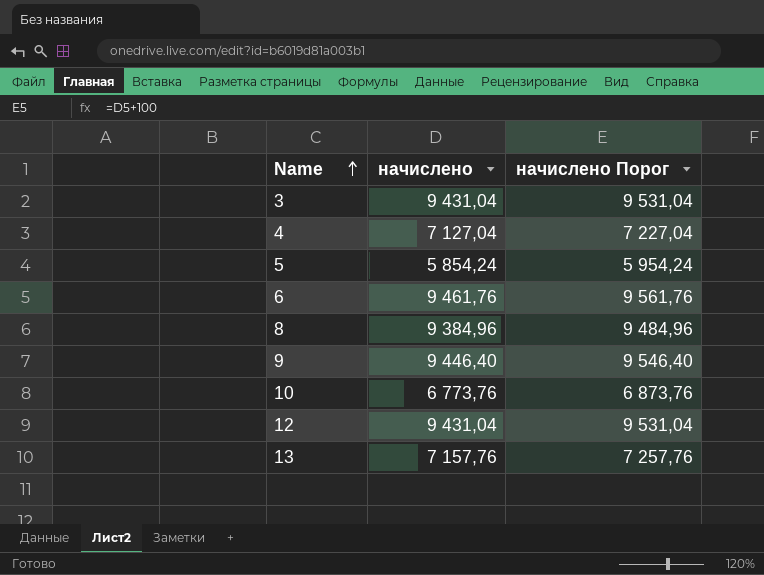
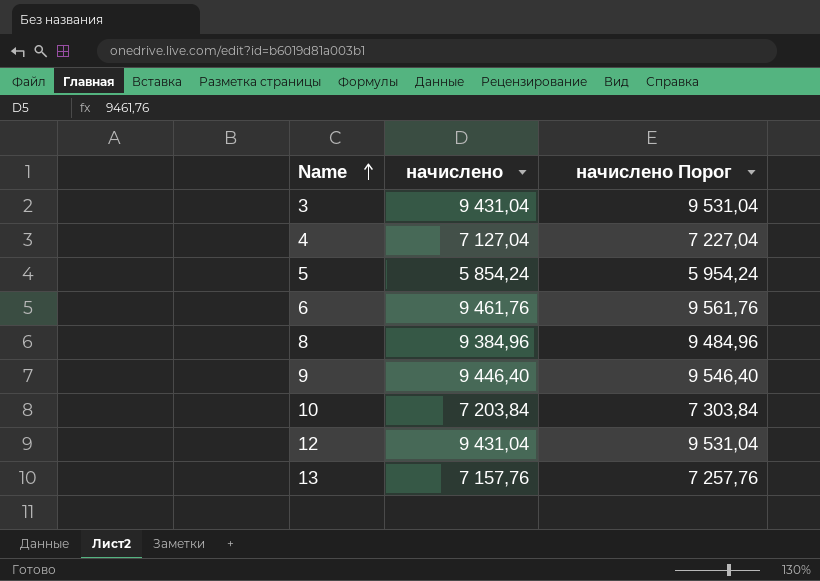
10 | начислено: 6 773,76 -> 7 203,84
10 | начислено Порог: 6 873,76 -> 7 303,84

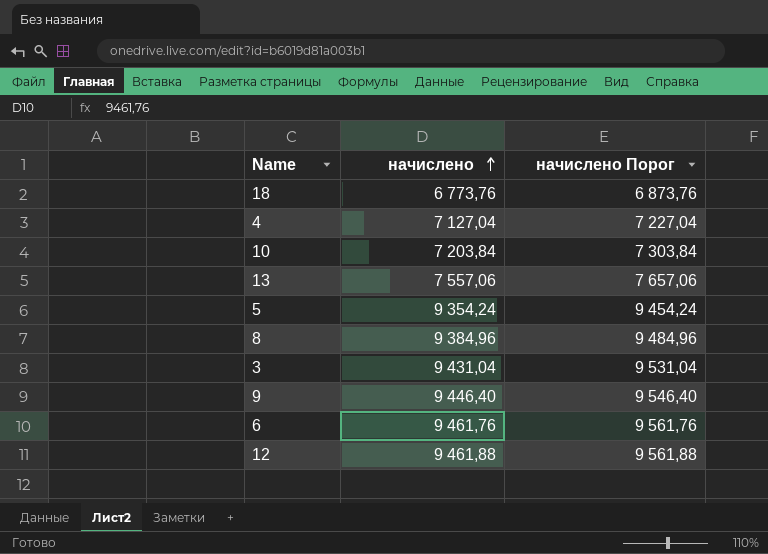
row order: Name ascending -> начислено ascending
row 18: none -> 6 773,76 | 6 873,76
13 | начислено: 7 157,76 -> 7 557,06
13 | начислено Порог: 7 257,76 -> 7 657,06
5 | начислено: 5 854,24 -> 9 354,24
5 | начислено Порог: 5 954,24 -> 9 454,24
12 | начислено: 9 431,04 -> 9 461,88
12 | начислено Порог: 9 531,04 -> 9 561,88

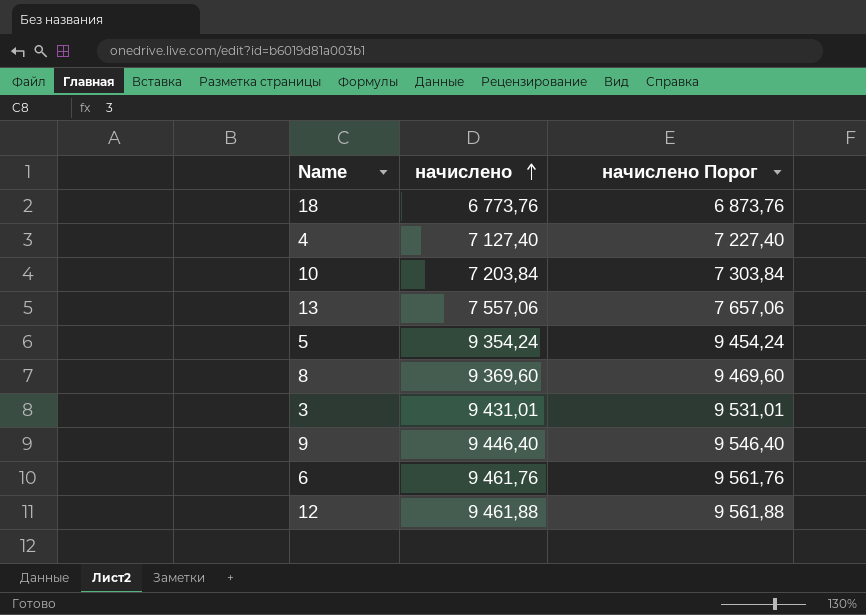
4 | начислено: 7 127,04 -> 7 127,40
4 | начислено Порог: 7 227,04 -> 7 227,40
8 | начислено: 9 384,96 -> 9 369,60
8 | начислено Порог: 9 484,96 -> 9 469,60
3 | начислено: 9 431,04 -> 9 431,01
3 | начислено Порог: 9 531,04 -> 9 531,01

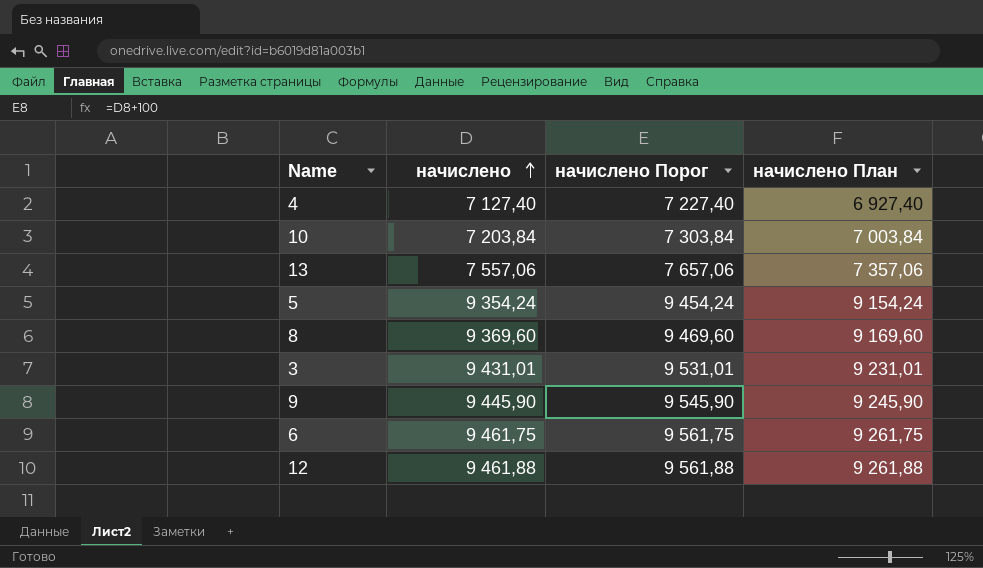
column начислено План | formula: none -> [начислено] - 200
row 18: 6 773,76 | 6 873,76 -> none
9 | начислено: 9 446,40 -> 9 445,90
9 | начислено Порог: 9 546,40 -> 9 545,90
6 | начислено: 9 461,76 -> 9 461,75
6 | начислено Порог: 9 561,76 -> 9 561,75

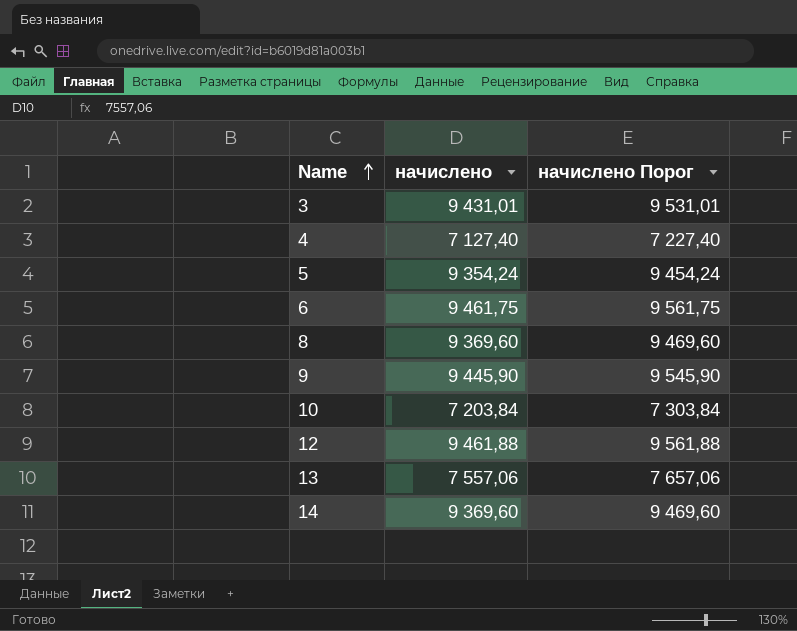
row order: начислено ascending -> Name ascending
column начислено План | formula: [начислено] - 200 -> none
row 14: none -> 9 369,60 | 9 469,60

